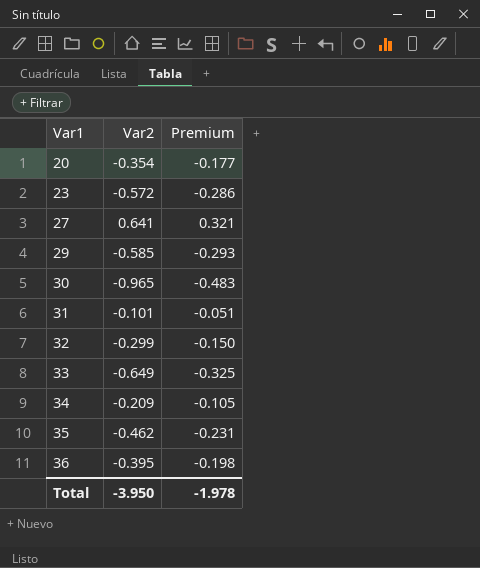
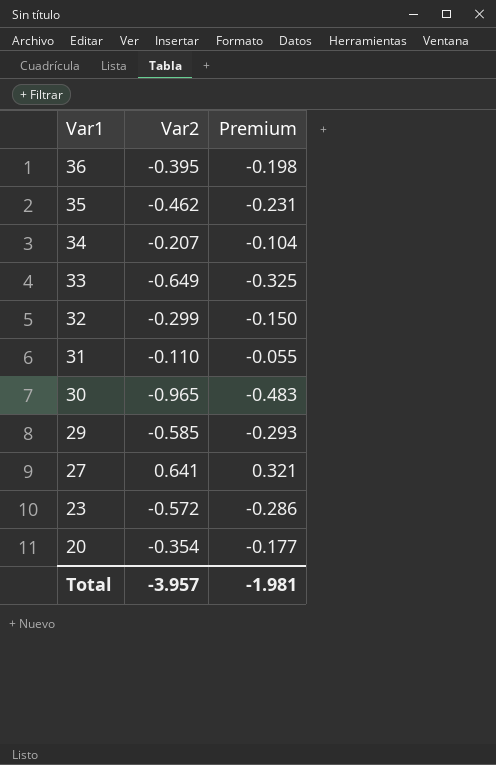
row order: Var1 ascending -> Var1 descending
34 | Var2: -0.209 -> -0.207
34 | Premium: -0.105 -> -0.104
31 | Var2: -0.101 -> -0.110
31 | Premium: -0.051 -> -0.055
Total | Var2: -3.950 -> -3.957
Total | Premium: -1.978 -> -1.981

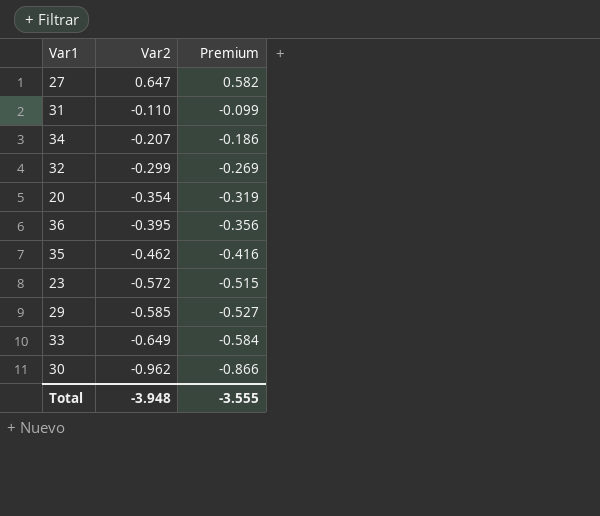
row order: Var1 descending -> Var2 descending
column Premium | formula: [Var2] * 0.5 -> [Var2] * 0.9
27 | Var2: 0.641 -> 0.647
30 | Var2: -0.965 -> -0.962
Total | Var2: -3.957 -> -3.948
Total | Premium: -1.981 -> -3.555

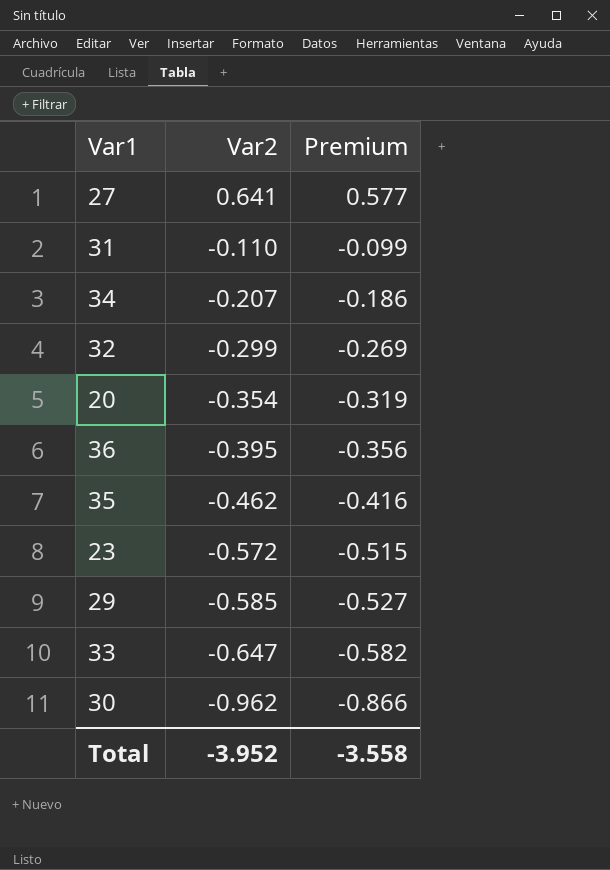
27 | Var2: 0.647 -> 0.641
27 | Premium: 0.582 -> 0.577
33 | Var2: -0.649 -> -0.647
33 | Premium: -0.584 -> -0.582
Total | Var2: -3.948 -> -3.952
Total | Premium: -3.555 -> -3.558

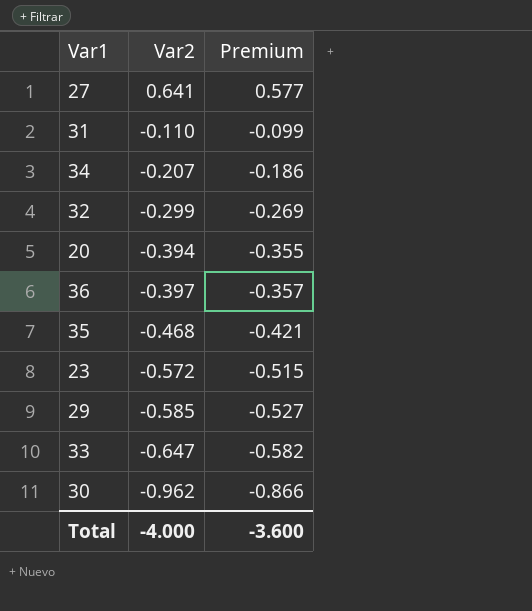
20 | Var2: -0.354 -> -0.394
20 | Premium: -0.319 -> -0.355
36 | Var2: -0.395 -> -0.397
36 | Premium: -0.356 -> -0.357
35 | Var2: -0.462 -> -0.468
35 | Premium: -0.416 -> -0.421
Total | Var2: -3.952 -> -4.000
Total | Premium: -3.558 -> -3.600

